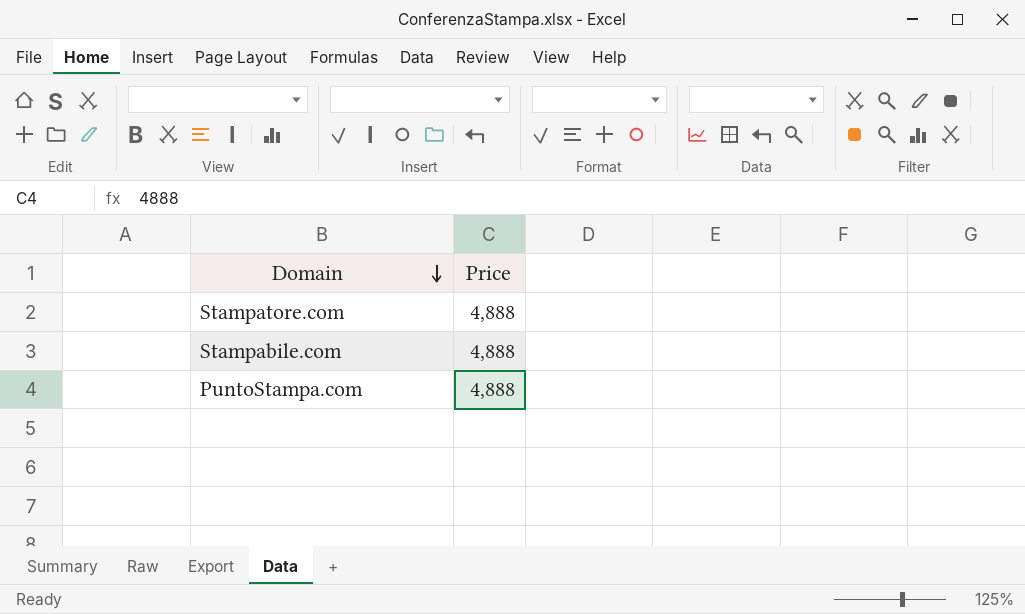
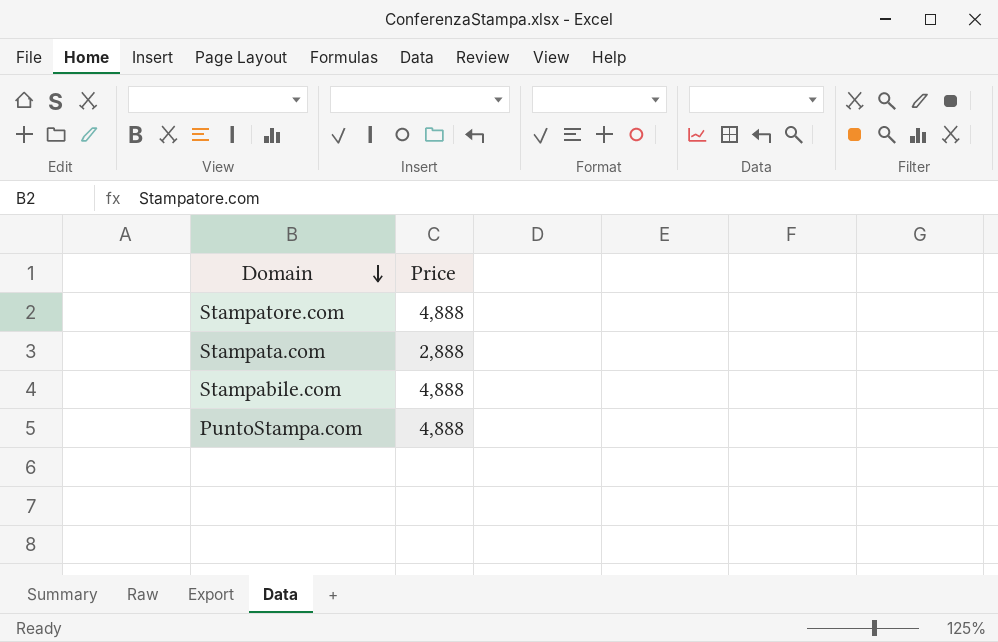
row Stampata.com: none -> 2,888

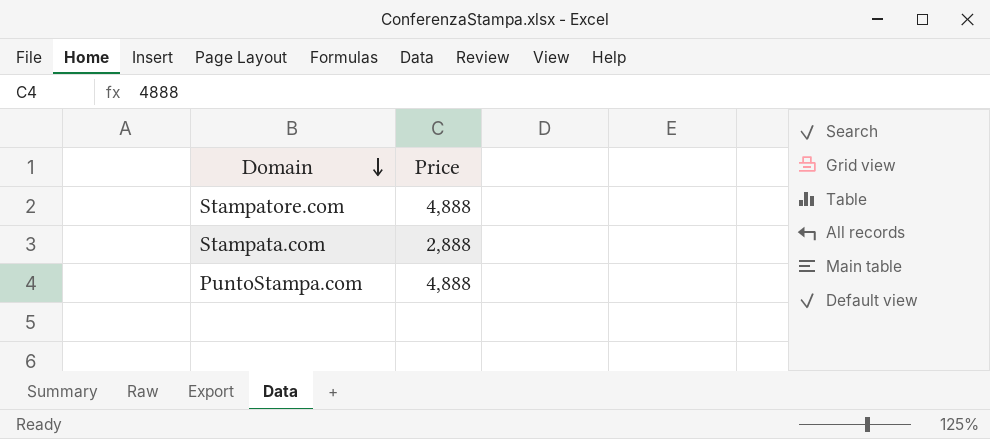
row Stampabile.com: 4,888 -> none

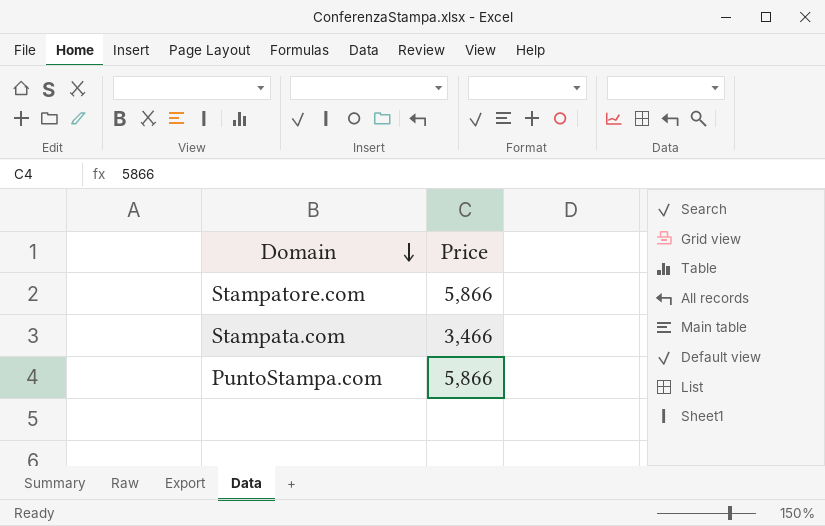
Stampatore.com | Price: 4,888 -> 5,866
Stampata.com | Price: 2,888 -> 3,466
PuntoStampa.com | Price: 4,888 -> 5,866

